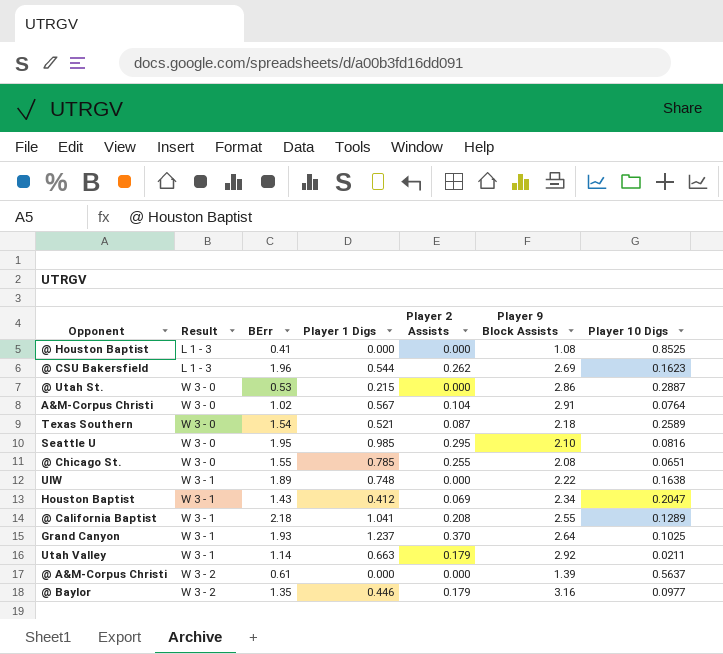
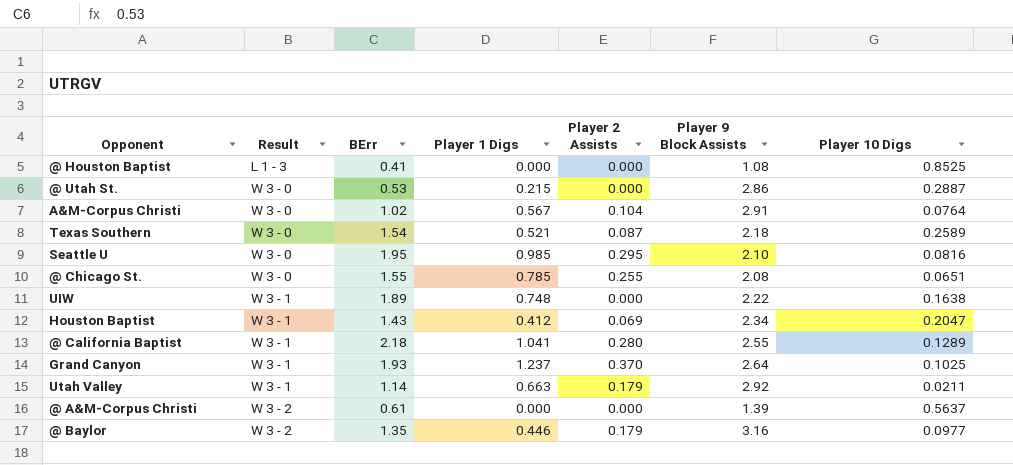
row @ CSU Bakersfield: L 1 - 3 | 1.96 | 0.544 | 0.262 | 2.69 | 0.1623 -> none
@ California Baptist | Player 2 Assists: 0.208 -> 0.280

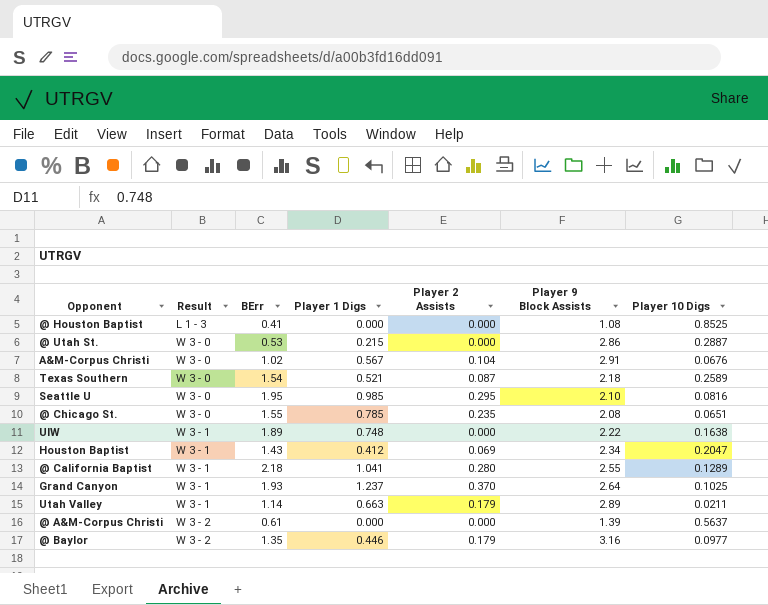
A&M-Corpus Christi | Player 10 Digs: 0.0764 -> 0.0676
@ Chicago St. | Player 2 Assists: 0.255 -> 0.235
Utah Valley | Player 9 Block Assists: 2.92 -> 2.89

